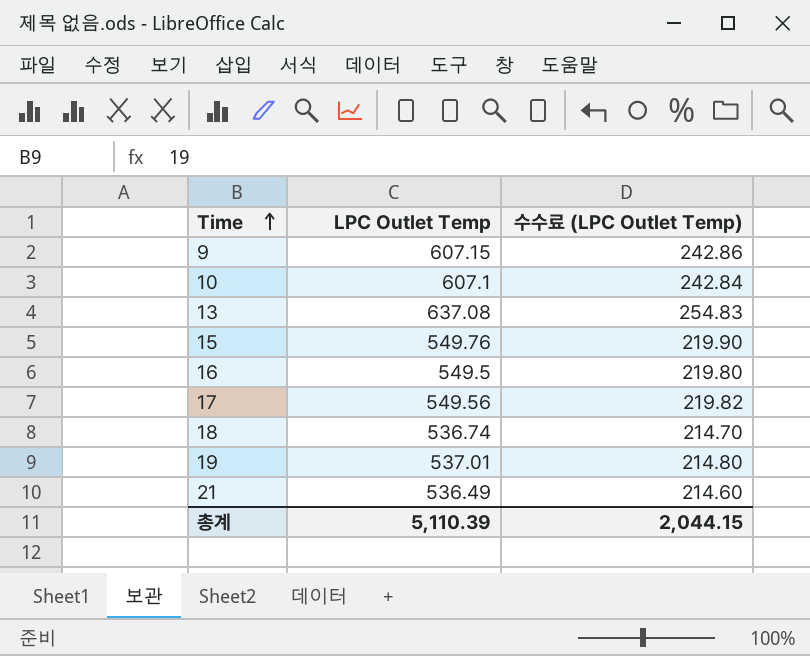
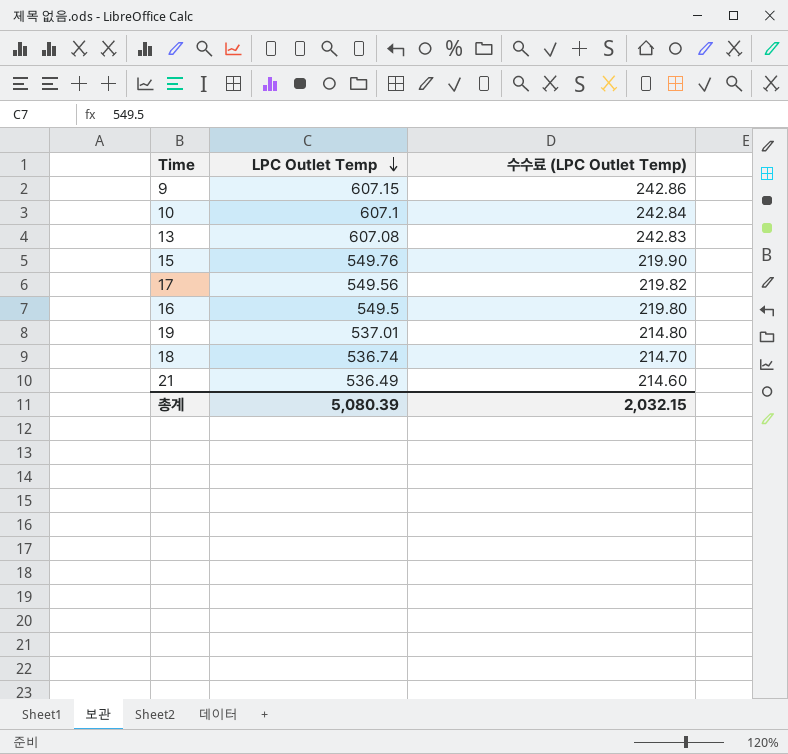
row order: Time ascending -> LPC Outlet Temp descending
13 | LPC Outlet Temp: 637.08 -> 607.08
13 | 수수료 (LPC Outlet Temp): 254.83 -> 242.83
총계 | LPC Outlet Temp: 5,110.39 -> 5,080.39
총계 | 수수료 (LPC Outlet Temp): 2,044.15 -> 2,032.15

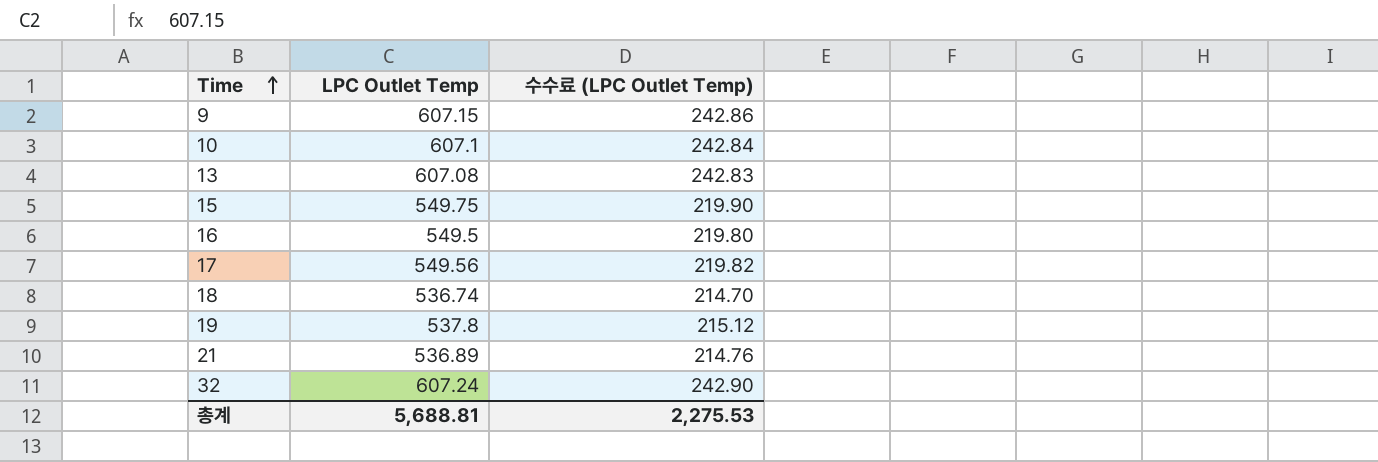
row order: LPC Outlet Temp descending -> Time ascending
15 | LPC Outlet Temp: 549.76 -> 549.75
19 | LPC Outlet Temp: 537.01 -> 537.8
19 | 수수료 (LPC Outlet Temp): 214.80 -> 215.12
21 | LPC Outlet Temp: 536.49 -> 536.89
21 | 수수료 (LPC Outlet Temp): 214.60 -> 214.76
row 32: none -> 607.24 | 242.90
총계 | LPC Outlet Temp: 5,080.39 -> 5,688.81
총계 | 수수료 (LPC Outlet Temp): 2,032.15 -> 2,275.53

